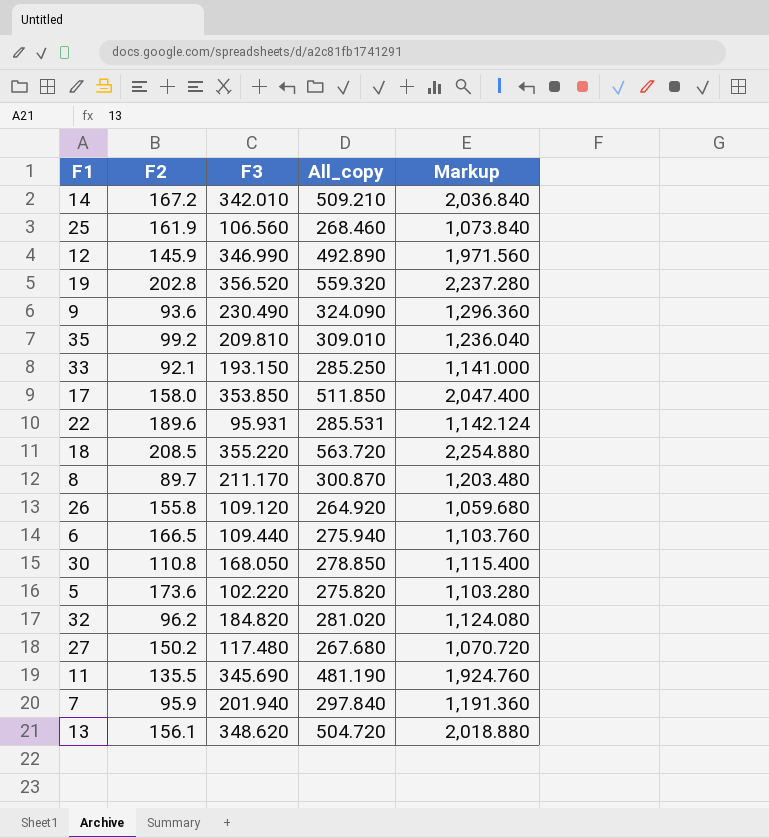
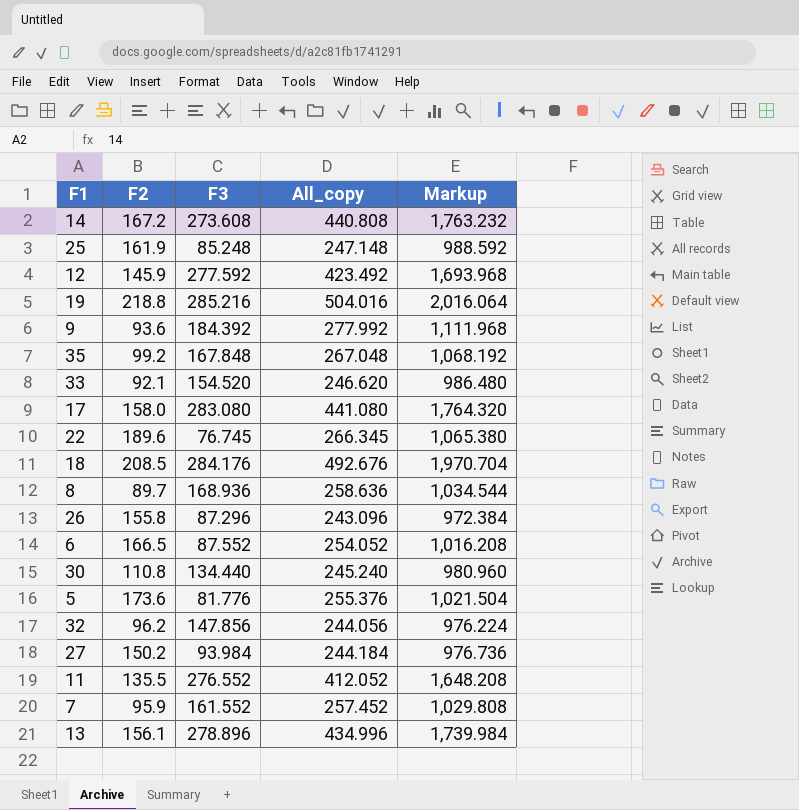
14 | F3: 342.010 -> 273.608
14 | All_copy: 509.210 -> 440.808
14 | Markup: 2,036.840 -> 1,763.232
25 | F3: 106.560 -> 85.248
25 | All_copy: 268.460 -> 247.148
25 | Markup: 1,073.840 -> 988.592
12 | F3: 346.990 -> 277.592
12 | All_copy: 492.890 -> 423.492
12 | Markup: 1,971.560 -> 1,693.968
19 | F2: 202.8 -> 218.8
19 | F3: 356.520 -> 285.216
19 | All_copy: 559.320 -> 504.016
19 | Markup: 2,237.280 -> 2,016.064
9 | F3: 230.490 -> 184.392
9 | All_copy: 324.090 -> 277.992
9 | Markup: 1,296.360 -> 1,111.968
35 | F3: 209.810 -> 167.848
35 | All_copy: 309.010 -> 267.048
35 | Markup: 1,236.040 -> 1,068.192
33 | F3: 193.150 -> 154.520
33 | All_copy: 285.250 -> 246.620
33 | Markup: 1,141.000 -> 986.480
17 | F3: 353.850 -> 283.080
17 | All_copy: 511.850 -> 441.080
17 | Markup: 2,047.400 -> 1,764.320
22 | F3: 95.931 -> 76.745
22 | All_copy: 285.531 -> 266.345
22 | Markup: 1,142.124 -> 1,065.380
18 | F3: 355.220 -> 284.176
18 | All_copy: 563.720 -> 492.676
18 | Markup: 2,254.880 -> 1,970.704
8 | F3: 211.170 -> 168.936
8 | All_copy: 300.870 -> 258.636
8 | Markup: 1,203.480 -> 1,034.544
26 | F3: 109.120 -> 87.296
26 | All_copy: 264.920 -> 243.096
26 | Markup: 1,059.680 -> 972.384
6 | F3: 109.440 -> 87.552
6 | All_copy: 275.940 -> 254.052
6 | Markup: 1,103.760 -> 1,016.208
30 | F3: 168.050 -> 134.440
30 | All_copy: 278.850 -> 245.240
30 | Markup: 1,115.400 -> 980.960
5 | F3: 102.220 -> 81.776
5 | All_copy: 275.820 -> 255.376
5 | Markup: 1,103.280 -> 1,021.504
32 | F3: 184.820 -> 147.856
32 | All_copy: 281.020 -> 244.056
32 | Markup: 1,124.080 -> 976.224
27 | F3: 117.480 -> 93.984
27 | All_copy: 267.680 -> 244.184
27 | Markup: 1,070.720 -> 976.736
11 | F3: 345.690 -> 276.552
11 | All_copy: 481.190 -> 412.052
11 | Markup: 1,924.760 -> 1,648.208
7 | F3: 201.940 -> 161.552
7 | All_copy: 297.840 -> 257.452
7 | Markup: 1,191.360 -> 1,029.808
13 | F3: 348.620 -> 278.896
13 | All_copy: 504.720 -> 434.996
13 | Markup: 2,018.880 -> 1,739.984

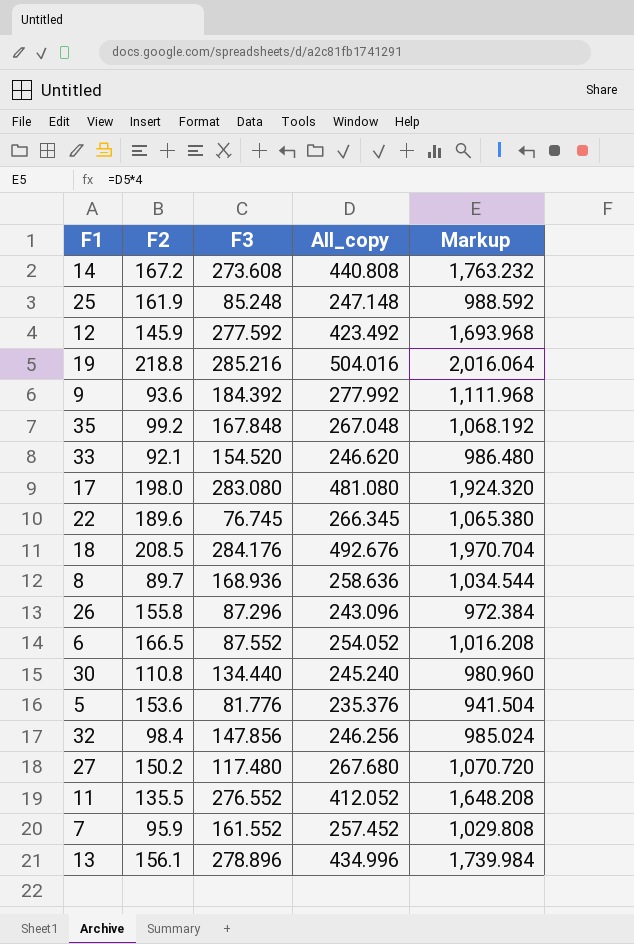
17 | F2: 158.0 -> 198.0
17 | All_copy: 441.080 -> 481.080
17 | Markup: 1,764.320 -> 1,924.320
5 | F2: 173.6 -> 153.6
5 | All_copy: 255.376 -> 235.376
5 | Markup: 1,021.504 -> 941.504
32 | F2: 96.2 -> 98.4
32 | All_copy: 244.056 -> 246.256
32 | Markup: 976.224 -> 985.024
27 | F3: 93.984 -> 117.480
27 | All_copy: 244.184 -> 267.680
27 | Markup: 976.736 -> 1,070.720

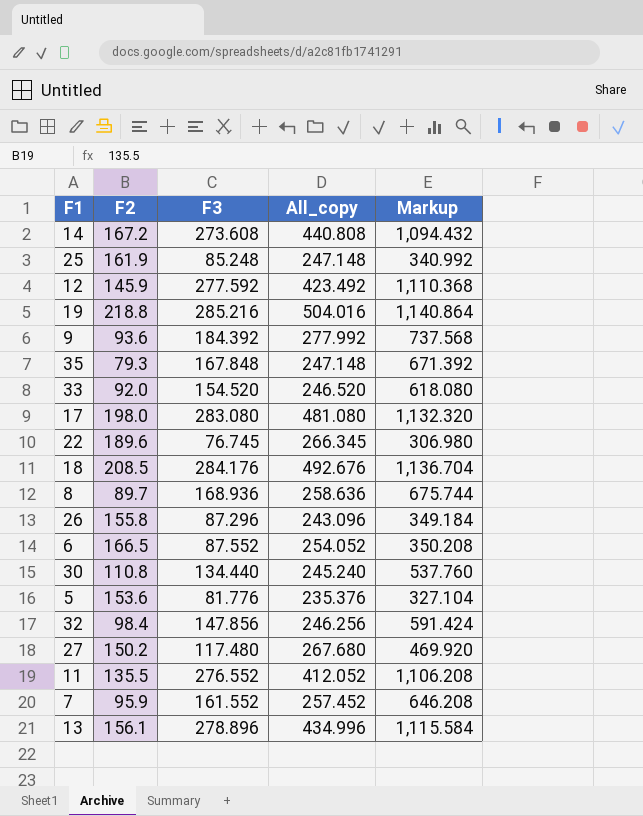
column Markup | formula: [All_copy] * 4 -> [F3] * 4
35 | F2: 99.2 -> 79.3
35 | All_copy: 267.048 -> 247.148
33 | F2: 92.1 -> 92.0
33 | All_copy: 246.620 -> 246.520

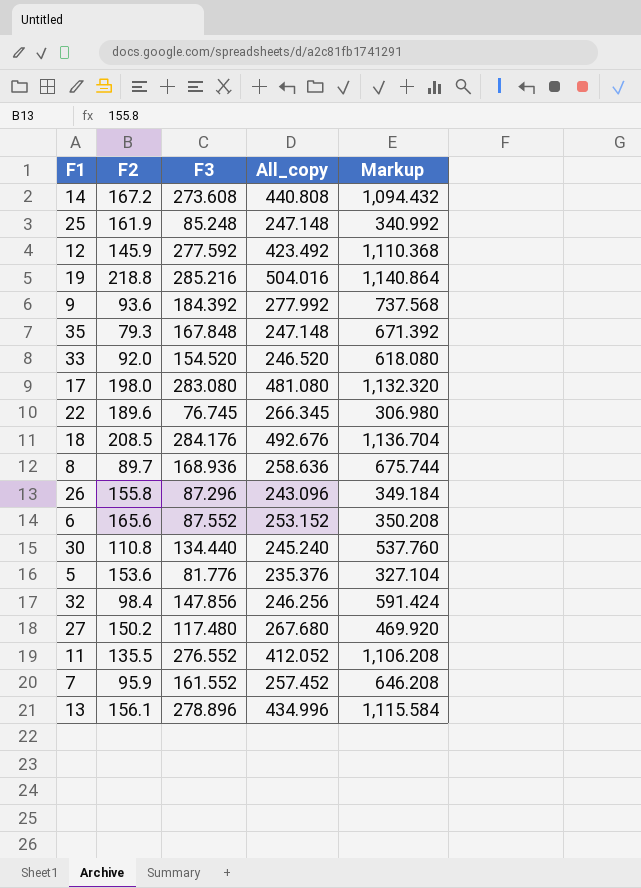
6 | F2: 166.5 -> 165.6
6 | All_copy: 254.052 -> 253.152

